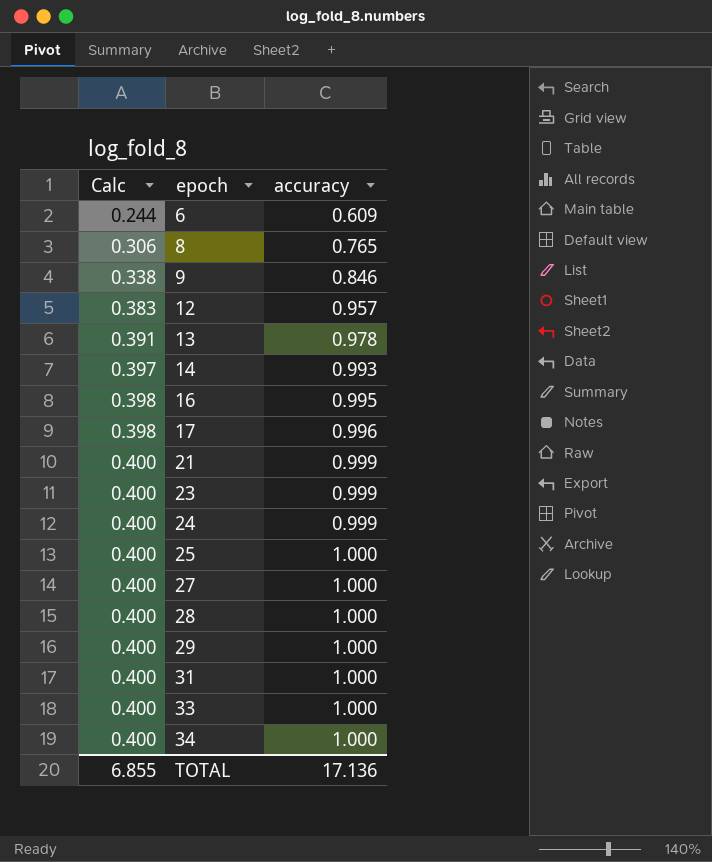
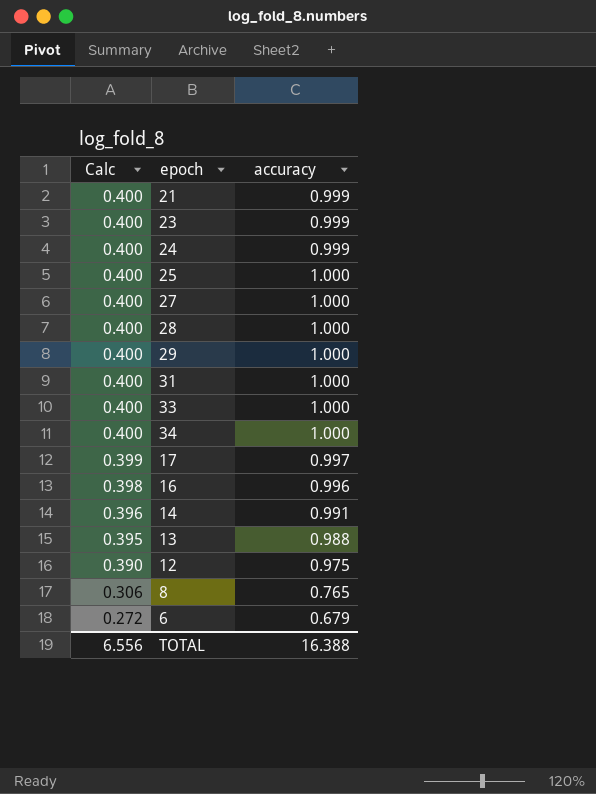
row order: Calc ascending -> Calc descending
row 9: 0.338 | 0.846 -> none
17 | Calc: 0.398 -> 0.399
17 | accuracy: 0.996 -> 0.997
16 | accuracy: 0.995 -> 0.996
14 | Calc: 0.397 -> 0.396
14 | accuracy: 0.993 -> 0.991
13 | Calc: 0.391 -> 0.395
13 | accuracy: 0.978 -> 0.988
12 | Calc: 0.383 -> 0.390
12 | accuracy: 0.957 -> 0.975
6 | Calc: 0.244 -> 0.272
6 | accuracy: 0.609 -> 0.679
TOTAL | Calc: 6.855 -> 6.556
TOTAL | accuracy: 17.136 -> 16.388

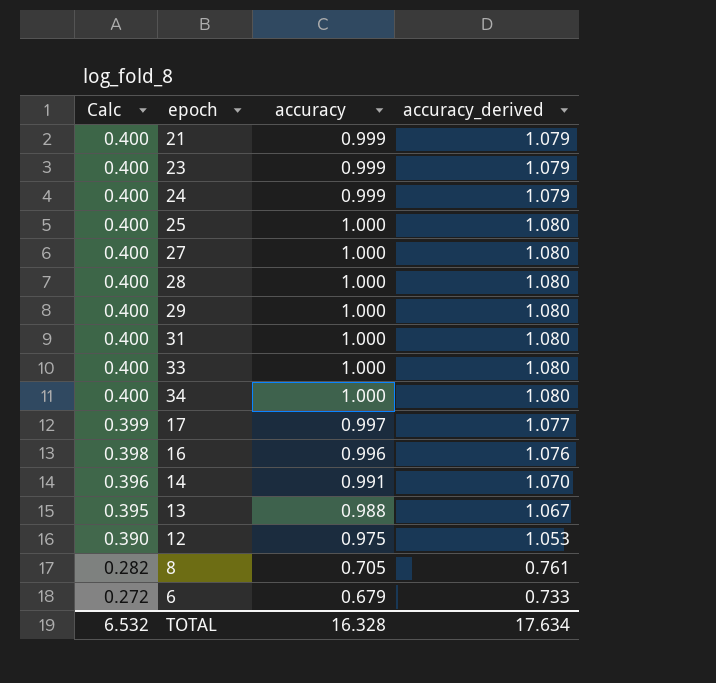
column accuracy_derived | formula: none -> [accuracy] * 1.08
8 | Calc: 0.306 -> 0.282
8 | accuracy: 0.765 -> 0.705
TOTAL | Calc: 6.556 -> 6.532
TOTAL | accuracy: 16.388 -> 16.328

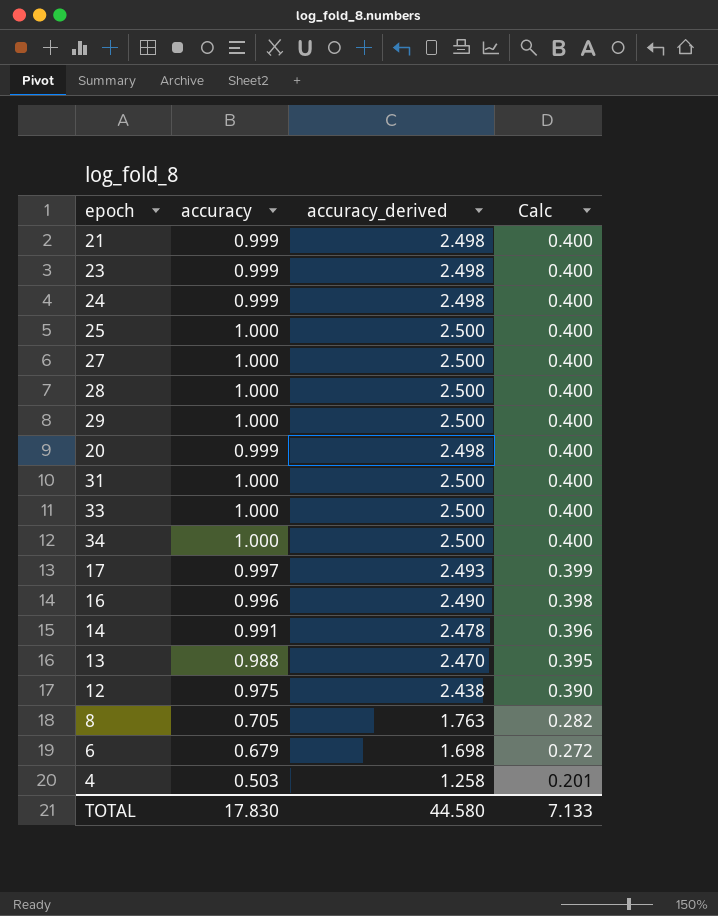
column accuracy_derived | formula: [accuracy] * 1.08 -> [accuracy] * 2.5
column Calc | position: 1 -> 4
row 20: none -> 0.999 | 2.498 | 0.400
row 4: none -> 0.503 | 1.258 | 0.201
TOTAL | accuracy: 16.328 -> 17.830
TOTAL | accuracy_derived: 17.634 -> 44.580
TOTAL | Calc: 6.532 -> 7.133

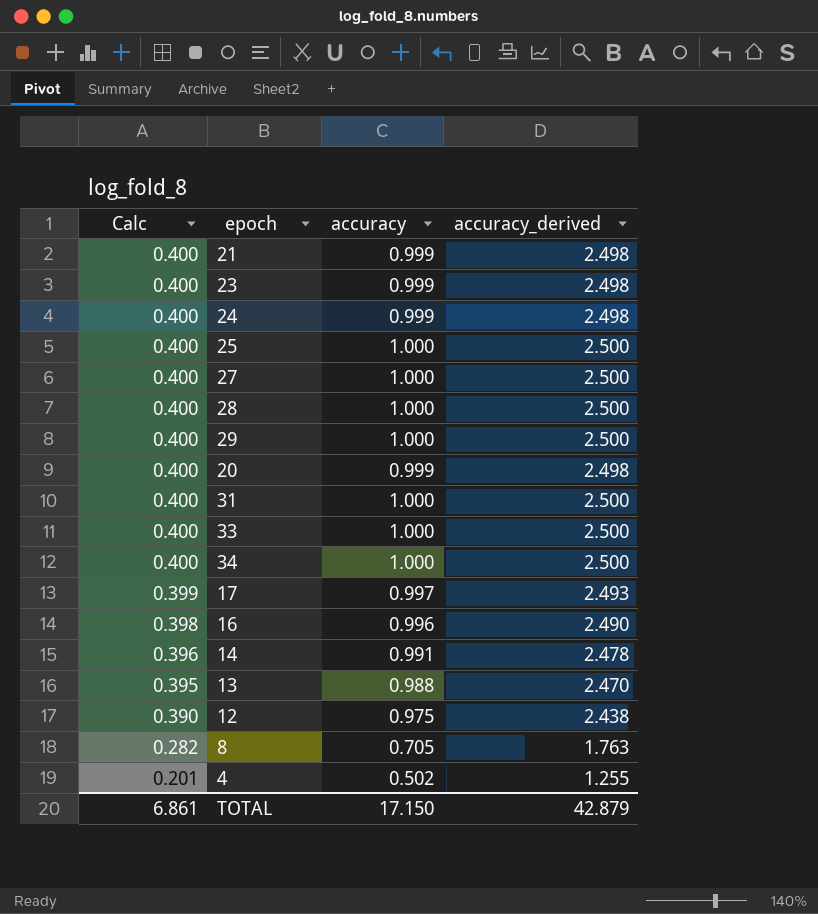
column Calc | position: 4 -> 1
row 6: 0.679 | 1.698 | 0.272 -> none
4 | accuracy: 0.503 -> 0.502
4 | accuracy_derived: 1.258 -> 1.255
TOTAL | Calc: 7.133 -> 6.861
TOTAL | accuracy: 17.830 -> 17.150
TOTAL | accuracy_derived: 44.580 -> 42.879

